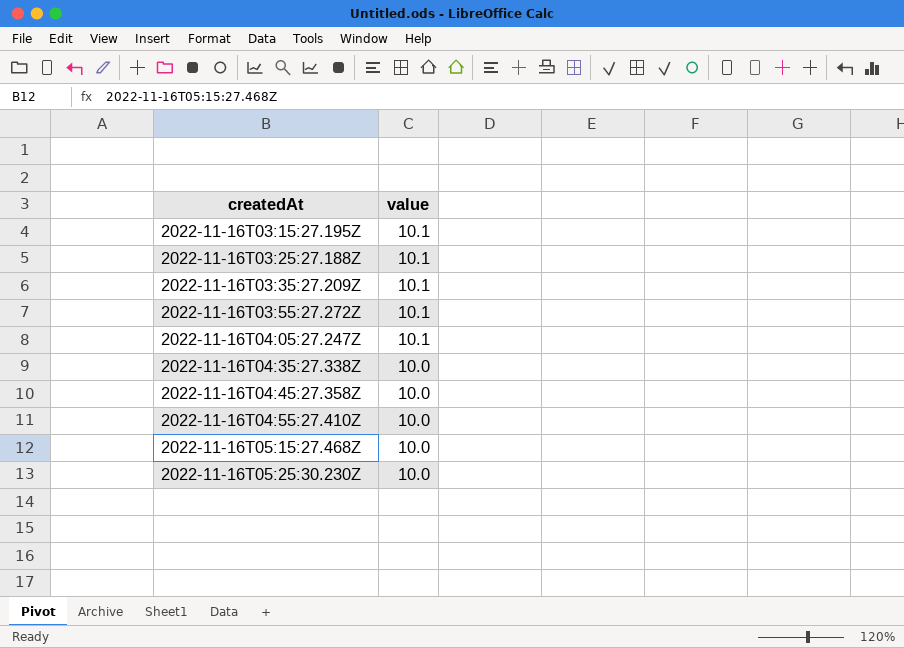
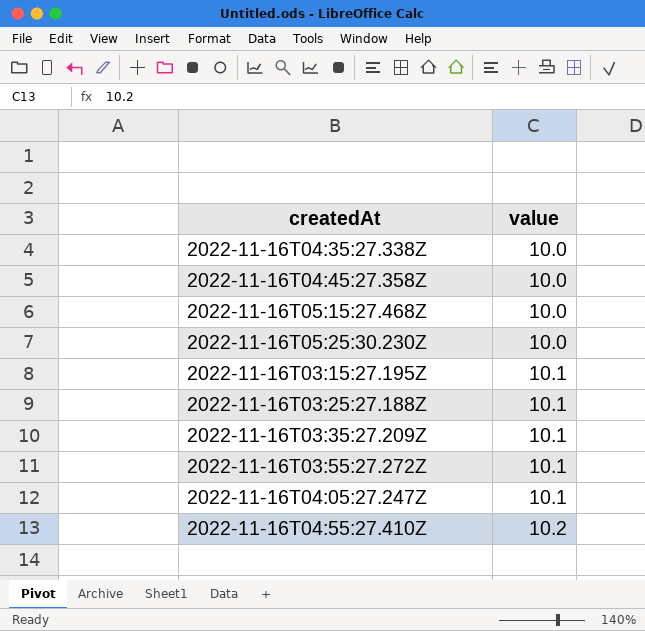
row order: createdAt ascending -> value ascending
2022-11-16T04:55:27.410Z | value: 10.0 -> 10.2

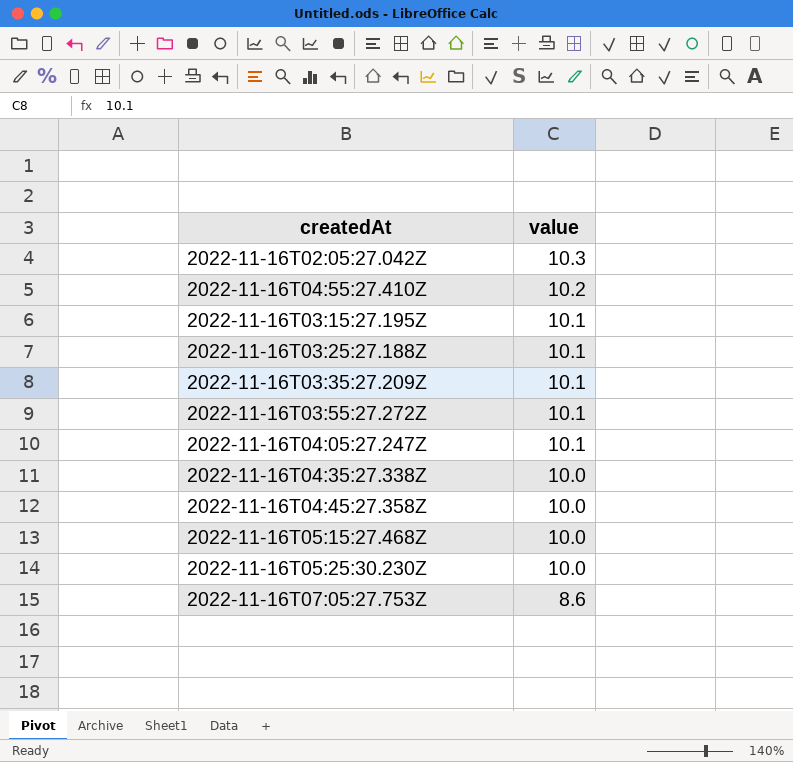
row order: value ascending -> value descending
row 2022-11-16T02:05:27.042Z: none -> 10.3
row 2022-11-16T07:05:27.753Z: none -> 8.6

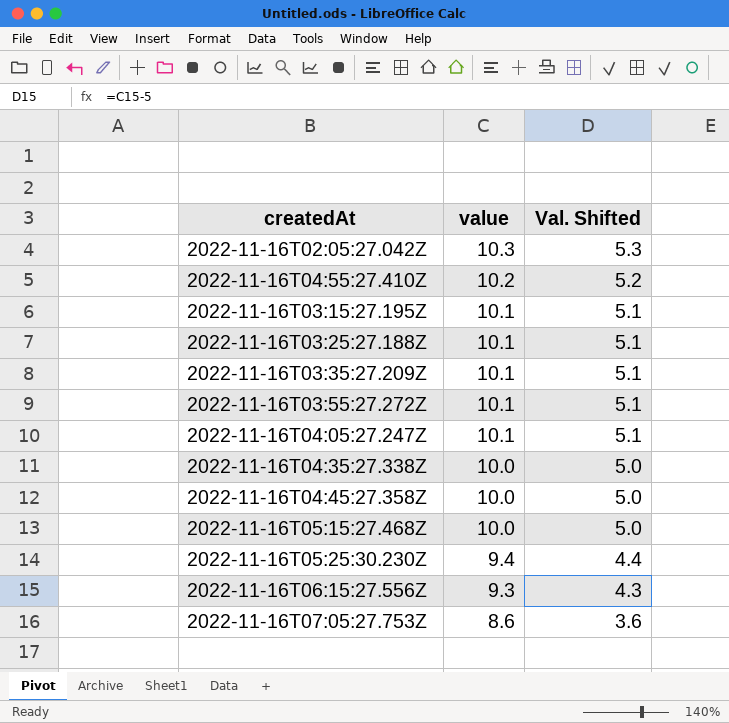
column Val. Shifted | formula: none -> [value] - 5
2022-11-16T05:25:30.230Z | value: 10.0 -> 9.4
row 2022-11-16T06:15:27.556Z: none -> 9.3 | 4.3

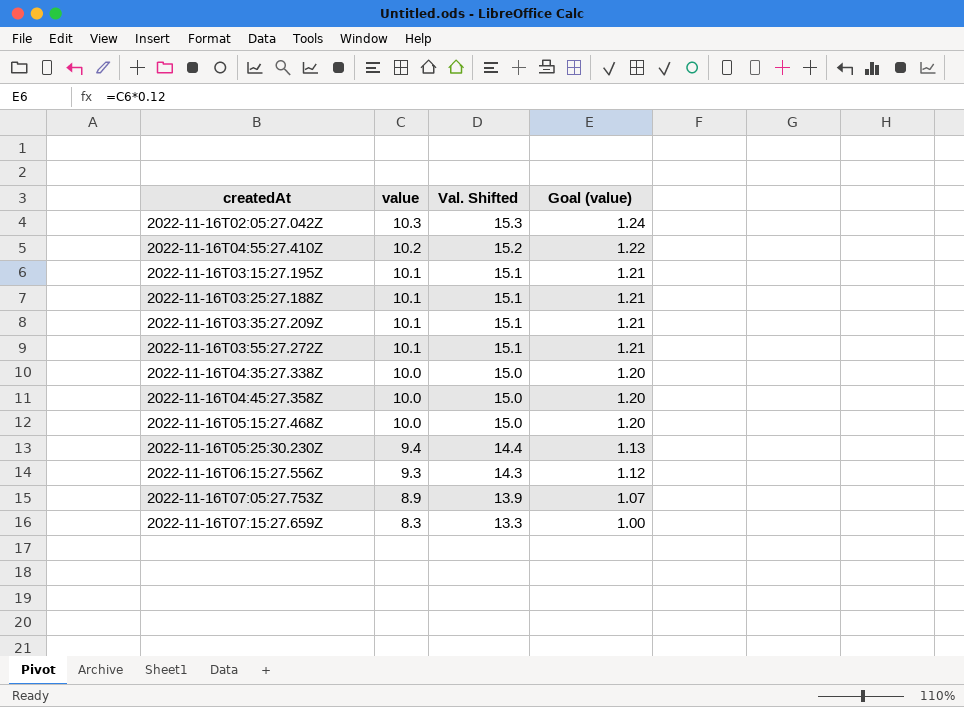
column Val. Shifted | formula: [value] - 5 -> [value] + 5
column Goal (value) | formula: none -> [value] * 0.12
row 2022-11-16T04:05:27.247Z: 10.1 | 5.1 -> none
2022-11-16T07:05:27.753Z | value: 8.6 -> 8.9
row 2022-11-16T07:15:27.659Z: none -> 8.3 | 13.3 | 1.00

